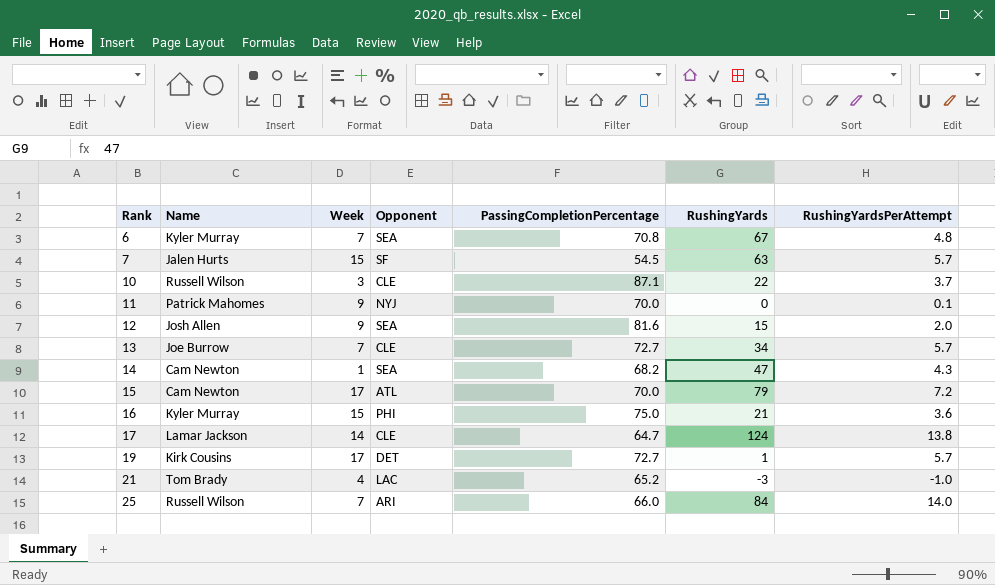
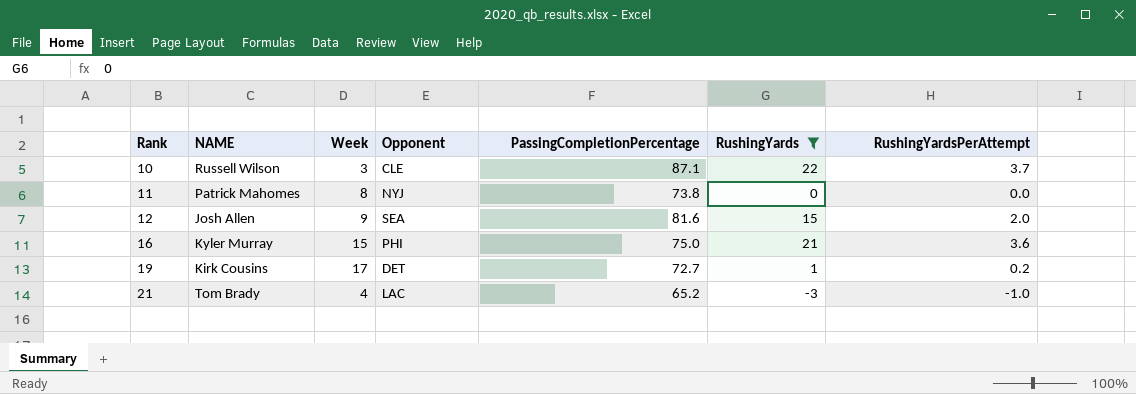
filter: none -> RushingYards <= 22
column name: Name -> NAME
11 | Week: 9 -> 8
11 | PassingCompletionPercentage: 70.0 -> 73.8
11 | RushingYardsPerAttempt: 0.1 -> 0.0
19 | RushingYardsPerAttempt: 5.7 -> 0.2

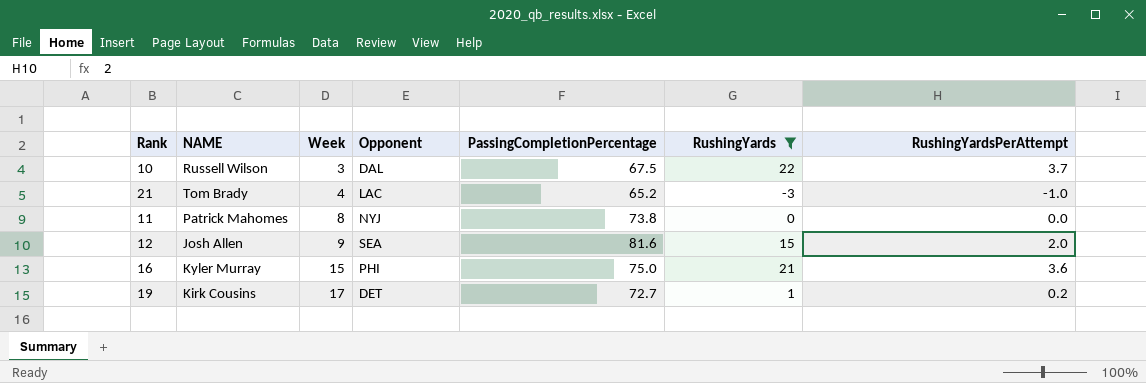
row order: Rank ascending -> Week ascending
10 | Opponent: CLE -> DAL
10 | PassingCompletionPercentage: 87.1 -> 67.5

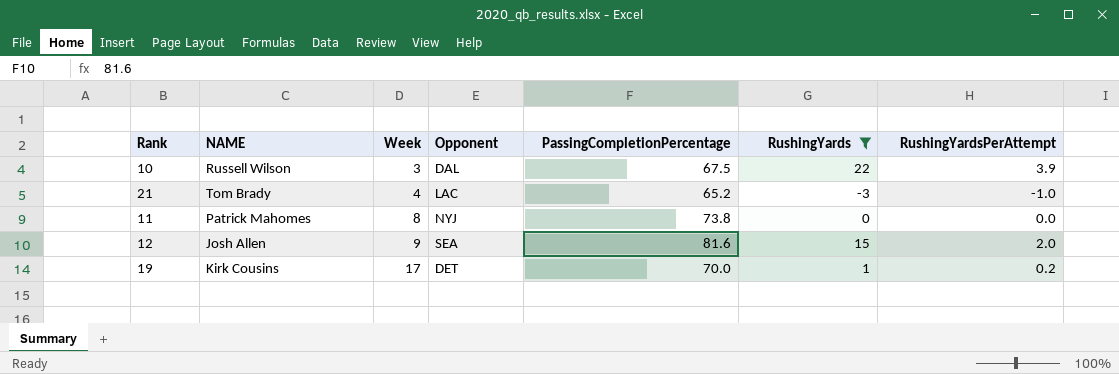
row 16: Kyler Murray | 15 | PHI | 75.0 | 21 | 3.6 -> none
10 | RushingYardsPerAttempt: 3.7 -> 3.9
19 | PassingCompletionPercentage: 72.7 -> 70.0

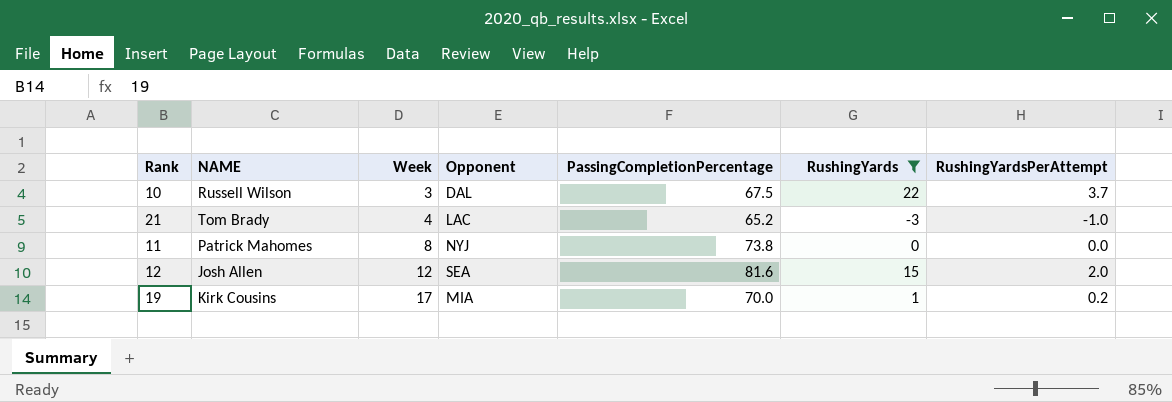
10 | RushingYardsPerAttempt: 3.9 -> 3.7
12 | Week: 9 -> 12
19 | Opponent: DET -> MIA

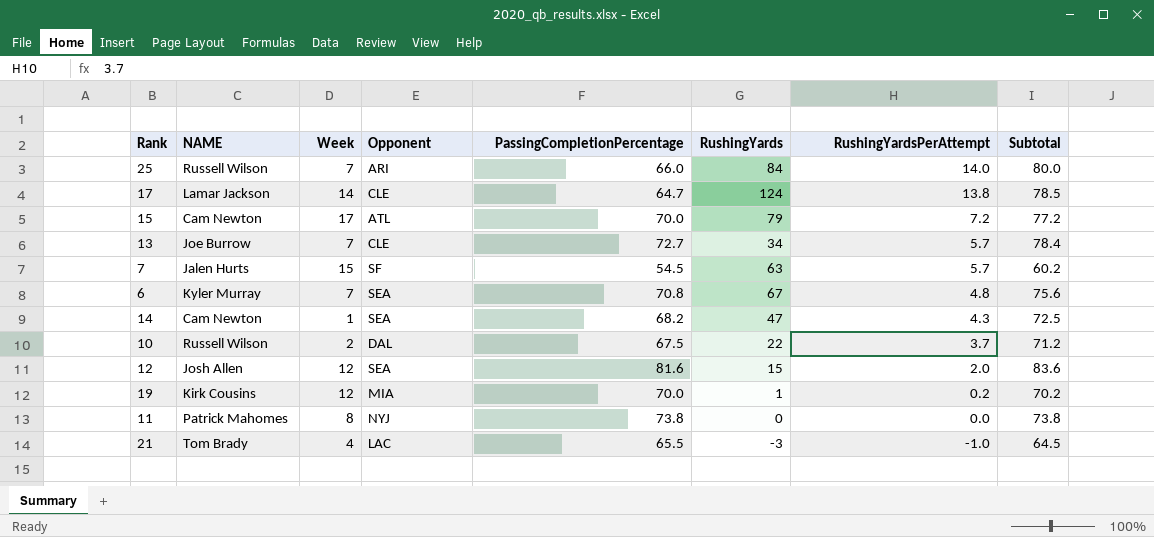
filter: RushingYards <= 22 -> none
row order: Week ascending -> RushingYardsPerAttempt descending
column Subtotal | formula: none -> [PassingCompletionPercentage] + [RushingYardsPerAttempt]
10 | Week: 3 -> 2
19 | Week: 17 -> 12
21 | PassingCompletionPercentage: 65.2 -> 65.5

